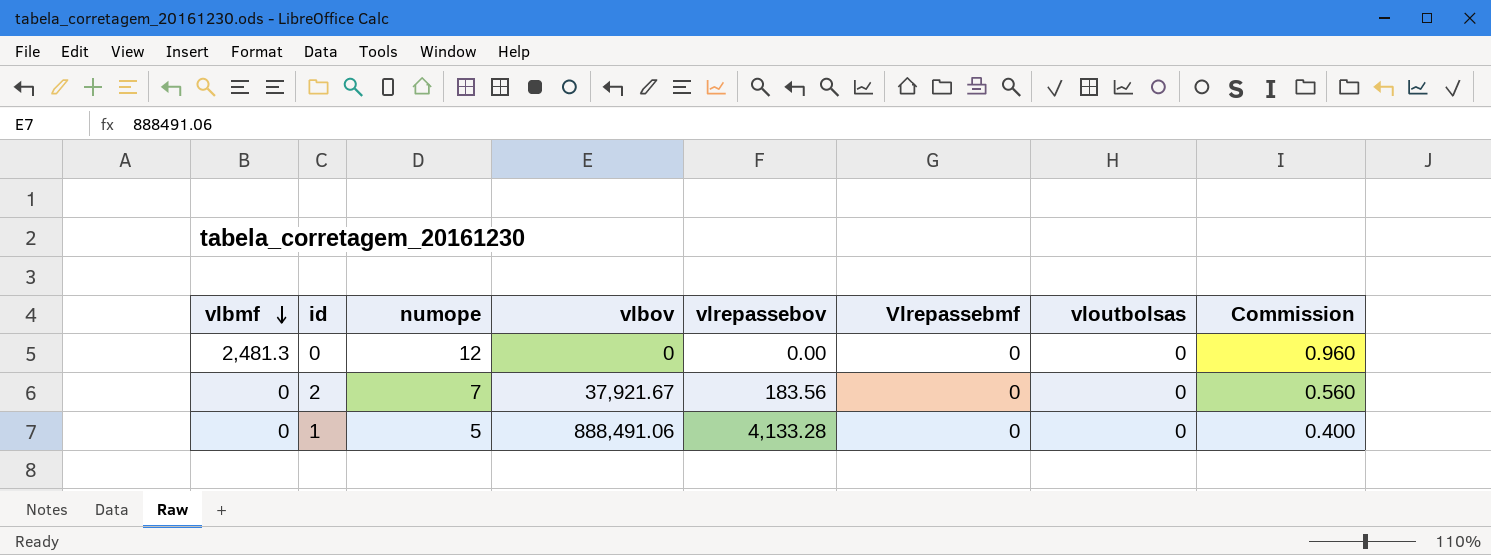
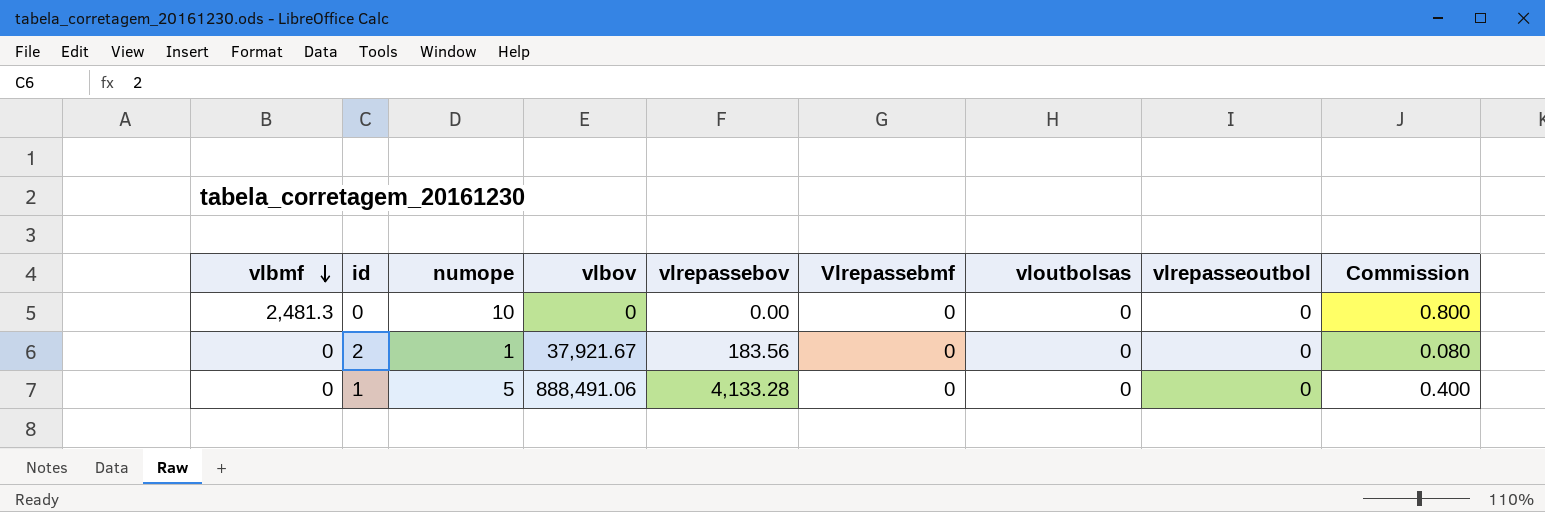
column vlrepasseoutbol | position: none -> 8
0 | numope: 12 -> 10
0 | Commission: 0.960 -> 0.800
2 | numope: 7 -> 1
2 | Commission: 0.560 -> 0.080

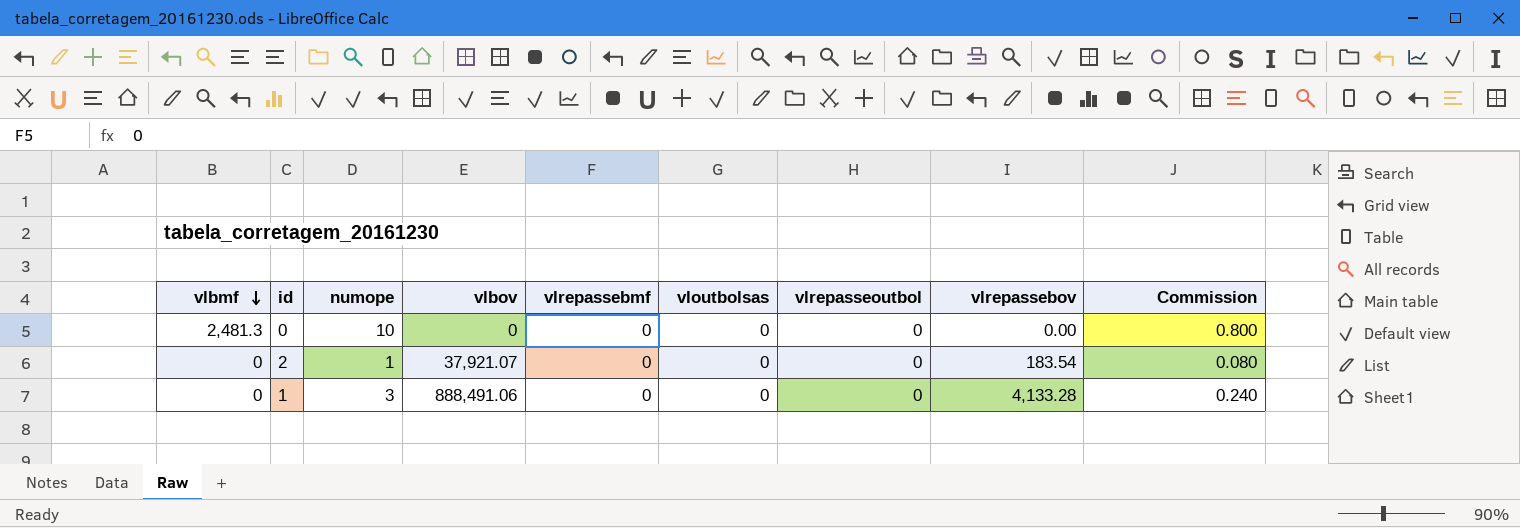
column name: Vlrepassebmf -> vlrepassebmf
column vlrepassebov | position: 5 -> 8
2 | vlbov: 37,921.67 -> 37,921.07
2 | vlrepassebov: 183.56 -> 183.54
1 | numope: 5 -> 3
1 | Commission: 0.400 -> 0.240

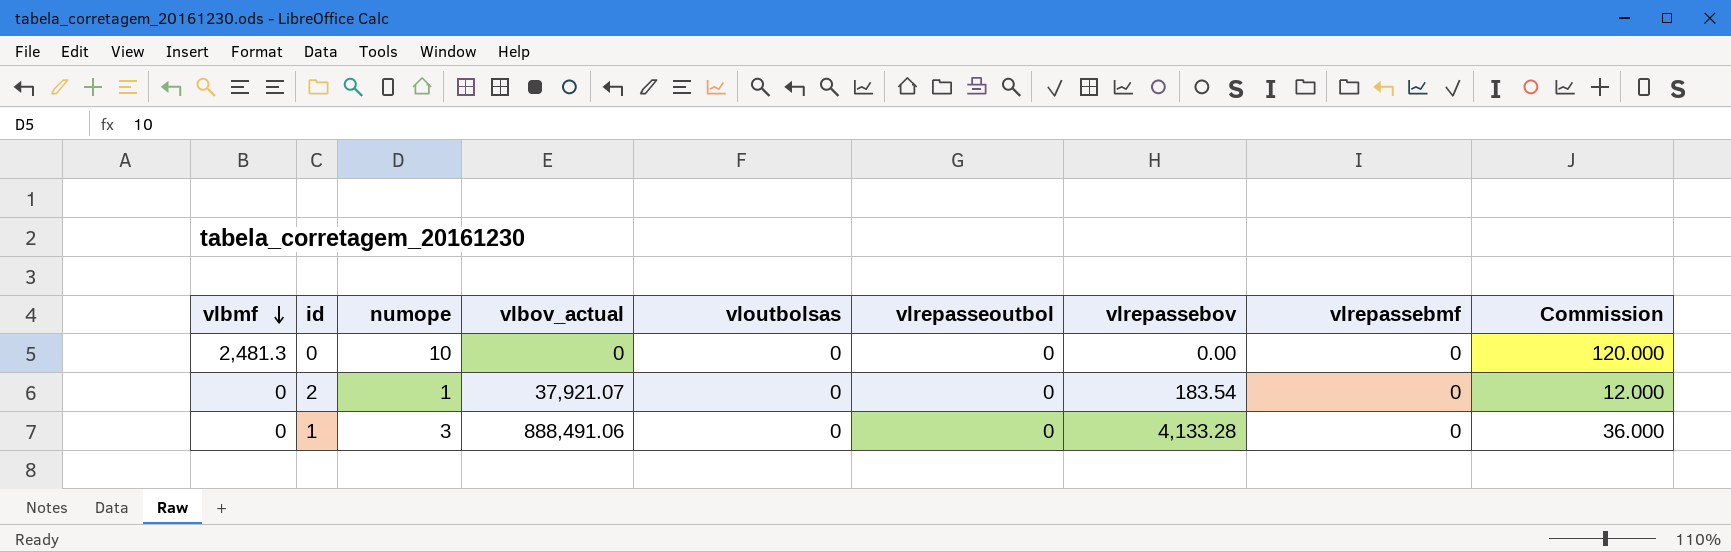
column name: vlbov -> vlbov_actual
column vlrepassebmf | position: 5 -> 8
column Commission | formula: [numope] * 0.08 -> [numope] * 12

